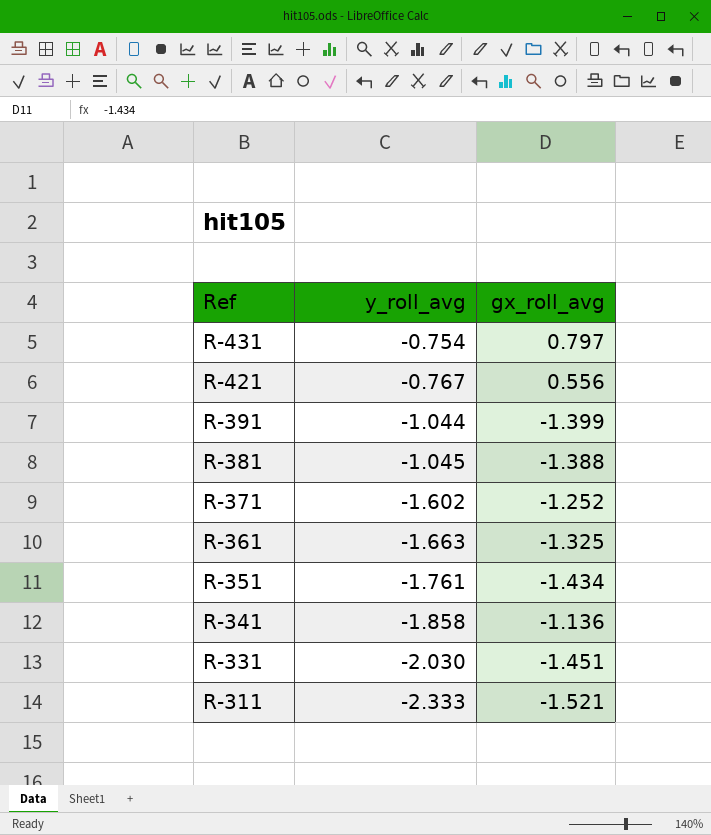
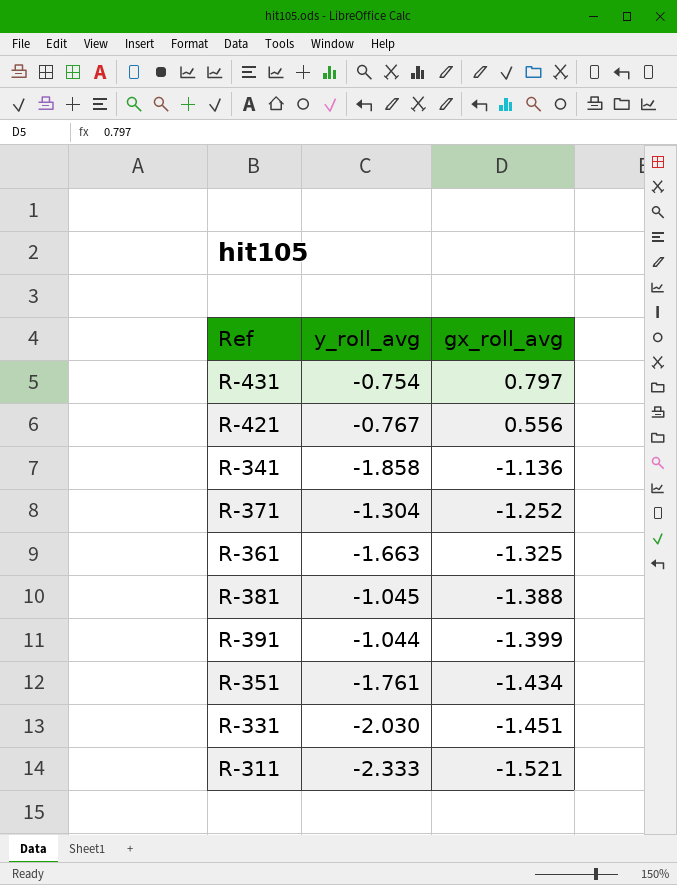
row order: Ref descending -> gx_roll_avg descending
R-371 | y_roll_avg: -1.602 -> -1.304

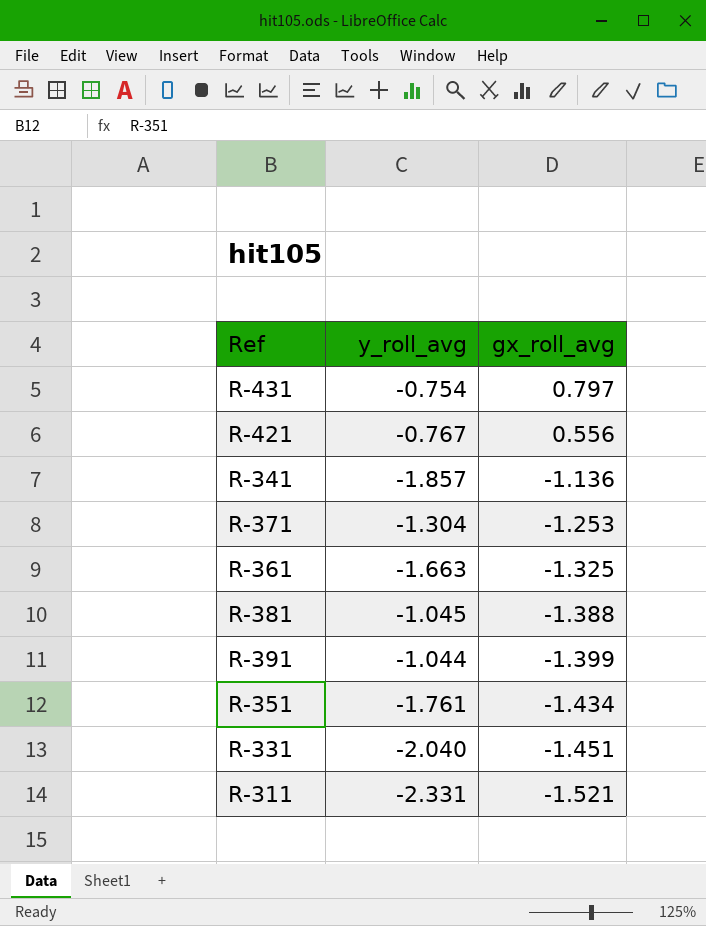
R-341 | y_roll_avg: -1.858 -> -1.857
R-371 | gx_roll_avg: -1.252 -> -1.253
R-331 | y_roll_avg: -2.030 -> -2.040
R-311 | y_roll_avg: -2.333 -> -2.331

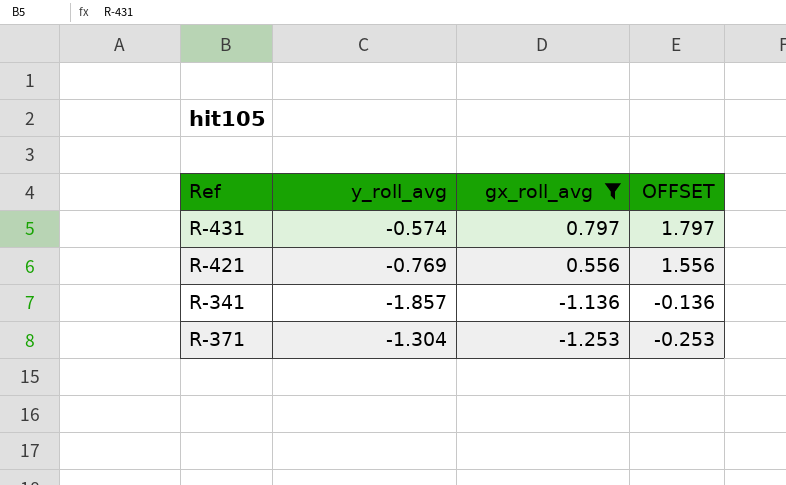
filter: none -> gx_roll_avg >= -1.253
column OFFSET | formula: none -> [gx_roll_avg] + 1
R-431 | y_roll_avg: -0.754 -> -0.574
R-421 | y_roll_avg: -0.767 -> -0.769

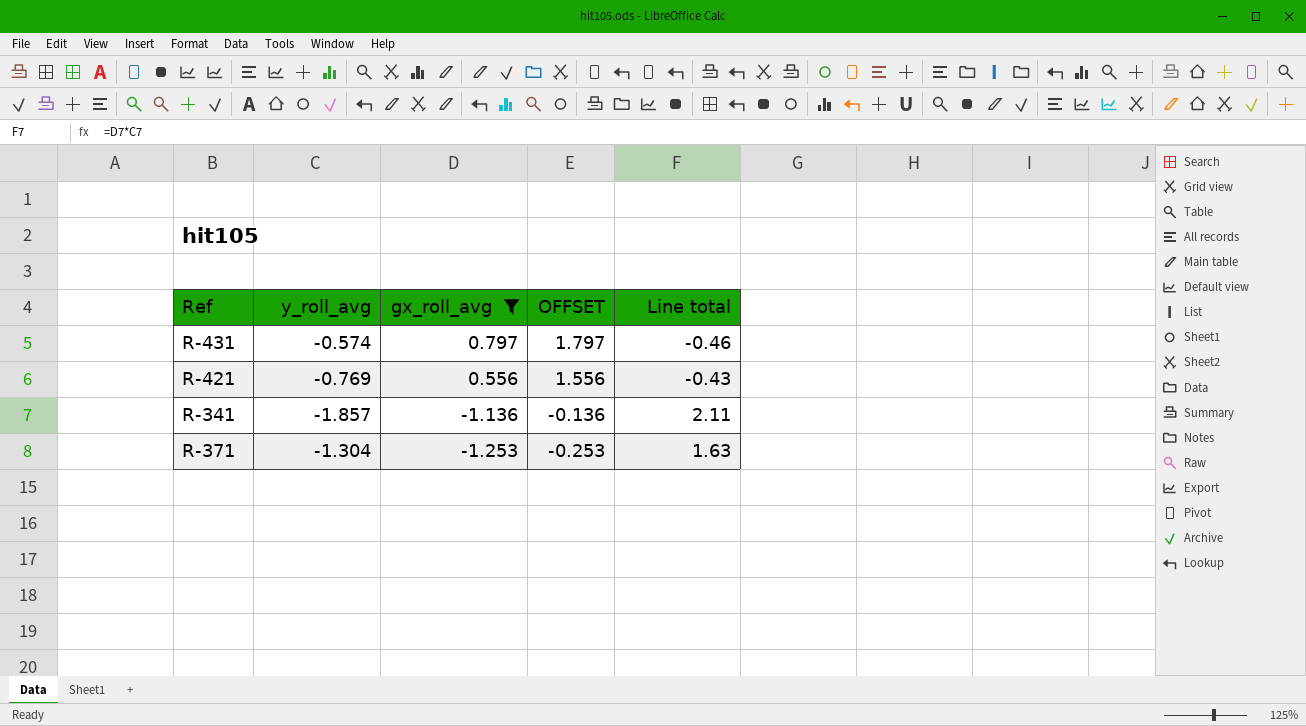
column Line total | formula: none -> [y_roll_avg] * [gx_roll_avg]

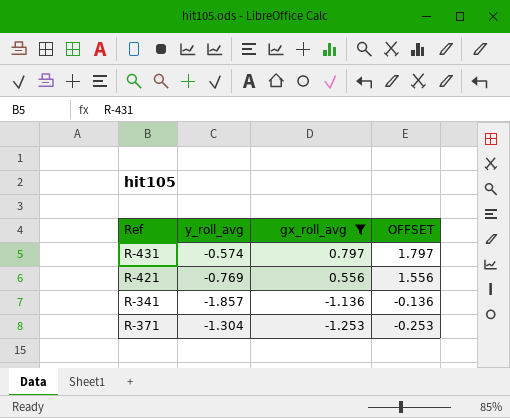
column Line total | formula: [y_roll_avg] * [gx_roll_avg] -> none

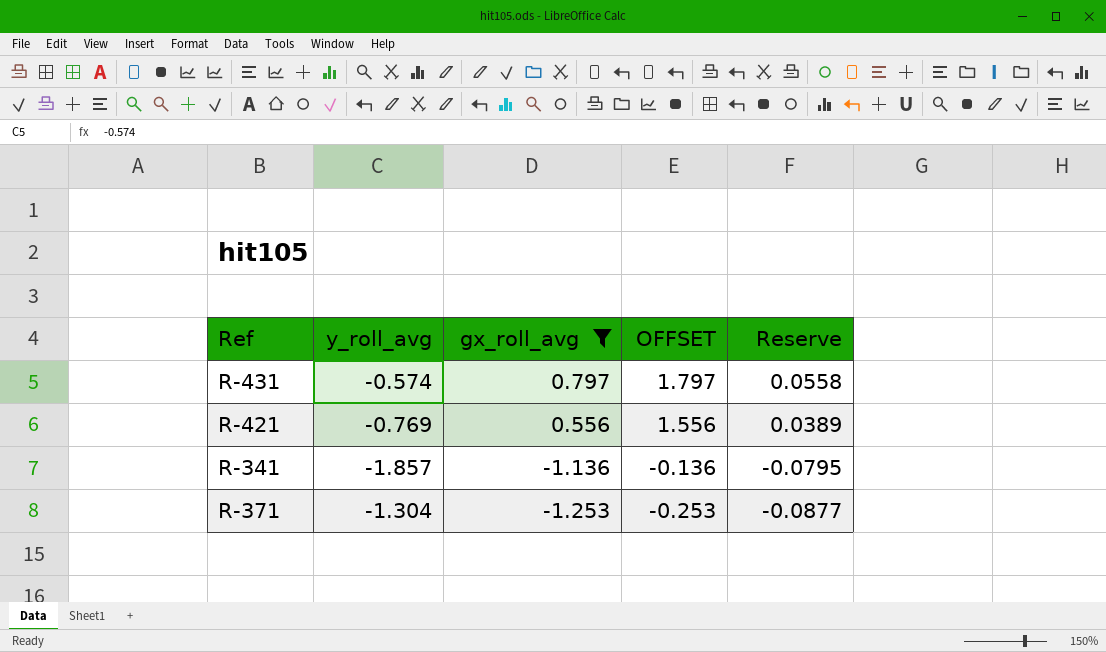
column Reserve | formula: none -> [gx_roll_avg] * 0.07

